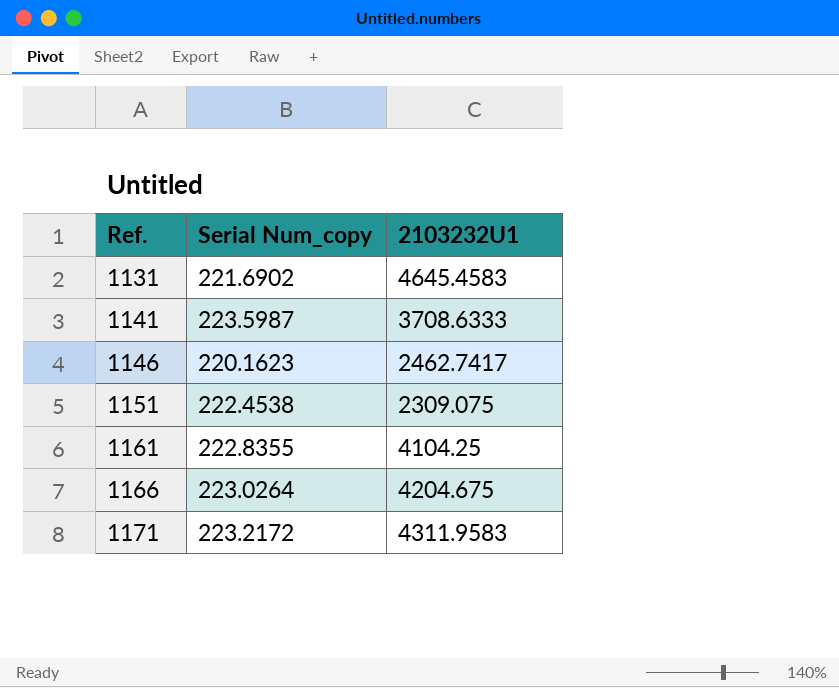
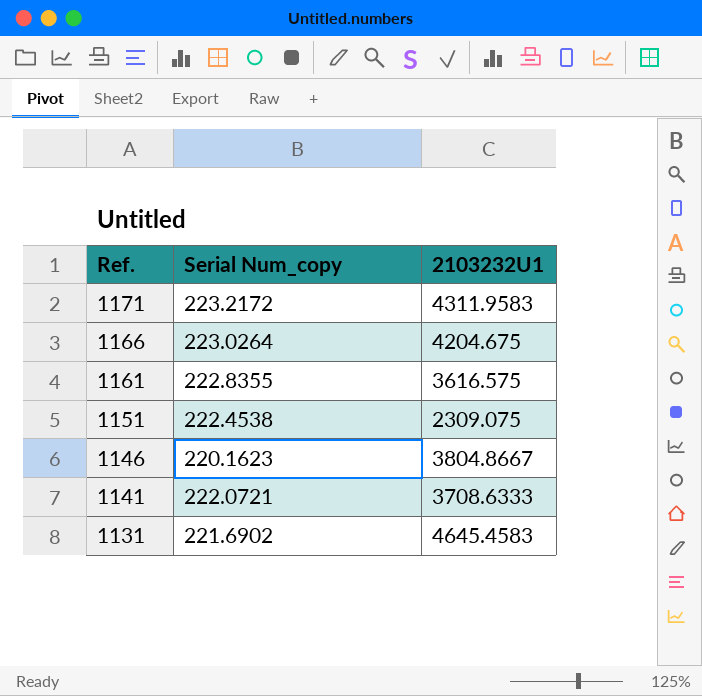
row order: Ref. ascending -> Ref. descending
1161 | 2103232U1: 4104.25 -> 3616.575
1146 | 2103232U1: 2462.7417 -> 3804.8667
1141 | Serial Num_copy: 223.5987 -> 222.0721

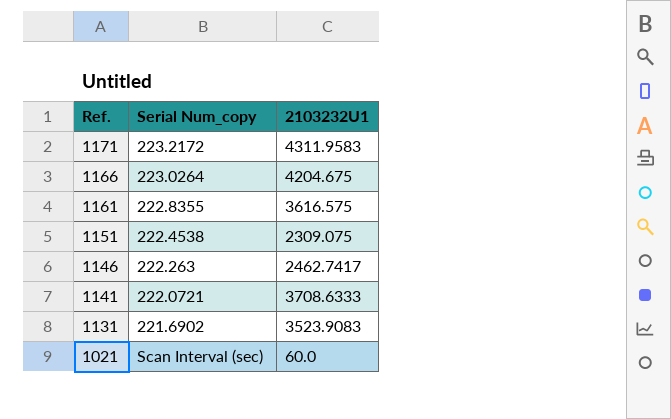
1146 | Serial Num_copy: 220.1623 -> 222.263
1146 | 2103232U1: 3804.8667 -> 2462.7417
1131 | 2103232U1: 4645.4583 -> 3523.9083
row 1021: none -> Scan Interval (sec) | 60.0

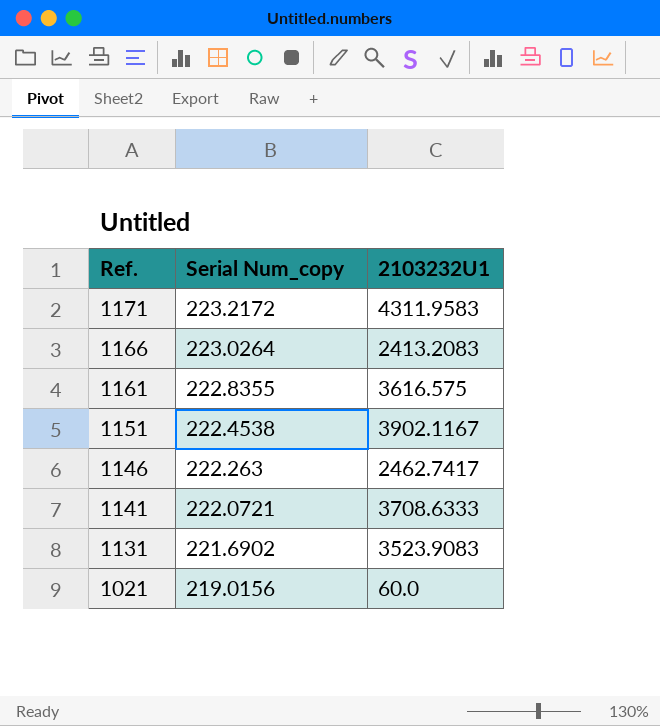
1166 | 2103232U1: 4204.675 -> 2413.2083
1151 | 2103232U1: 2309.075 -> 3902.1167
1021 | Serial Num_copy: Scan Interval (sec) -> 219.0156

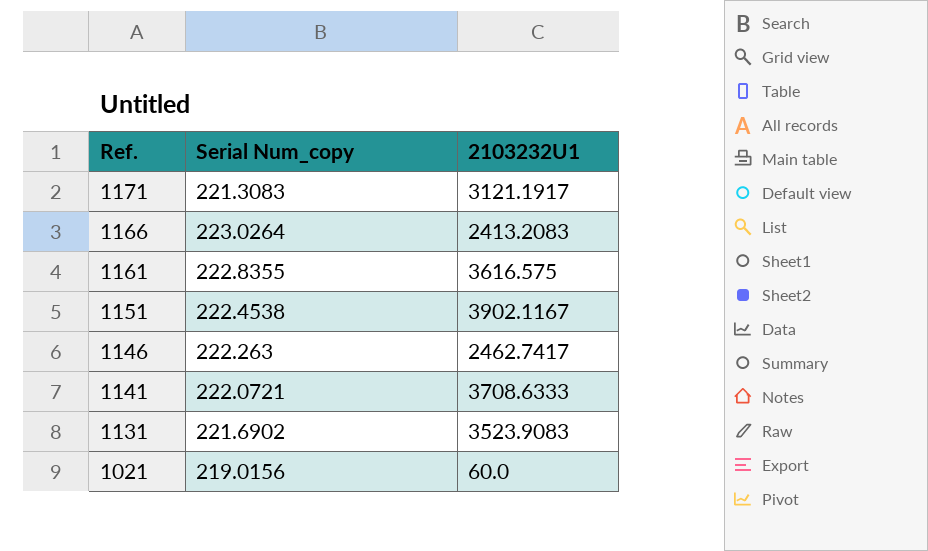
1171 | Serial Num_copy: 223.2172 -> 221.3083
1171 | 2103232U1: 4311.9583 -> 3121.1917

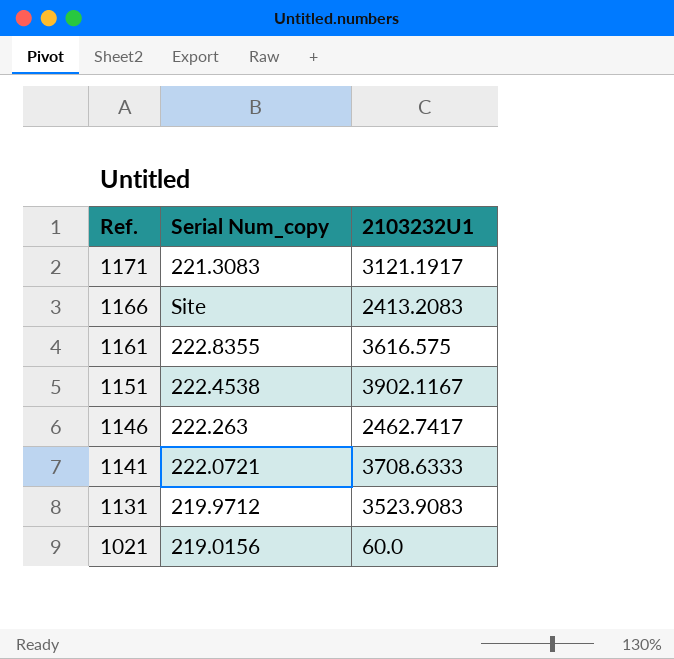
1166 | Serial Num_copy: 223.0264 -> Site
1131 | Serial Num_copy: 221.6902 -> 219.9712

